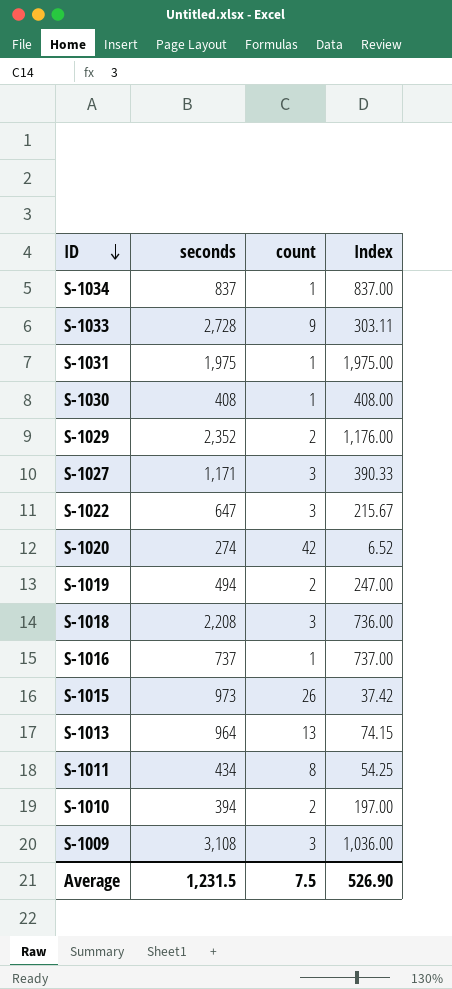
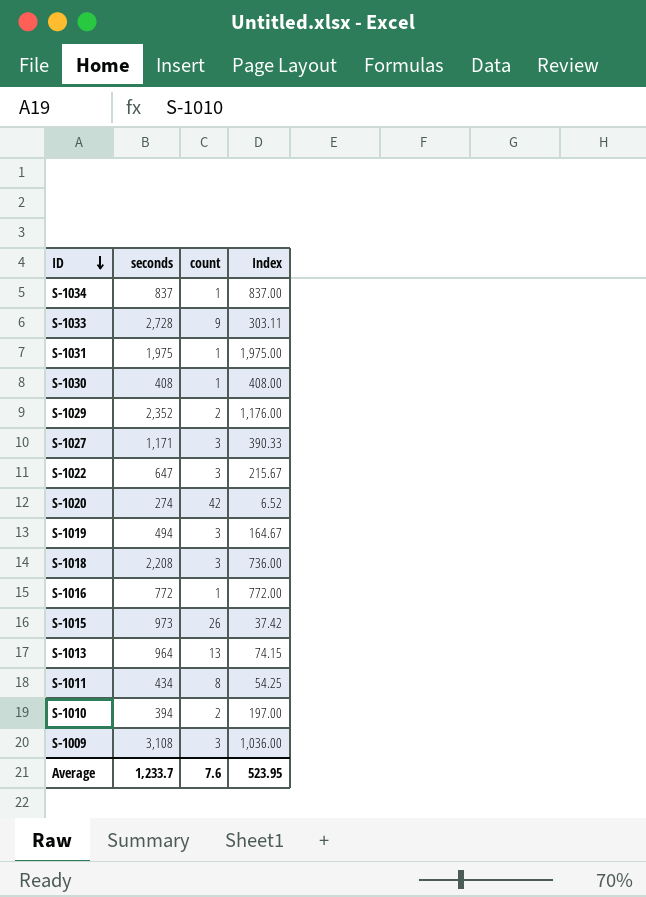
S-1019 | count: 2 -> 3
S-1019 | Index: 247.00 -> 164.67
S-1016 | seconds: 737 -> 772
S-1016 | Index: 737.00 -> 772.00
Average | seconds: 1,231.5 -> 1,233.7
Average | count: 7.5 -> 7.6
Average | Index: 526.90 -> 523.95

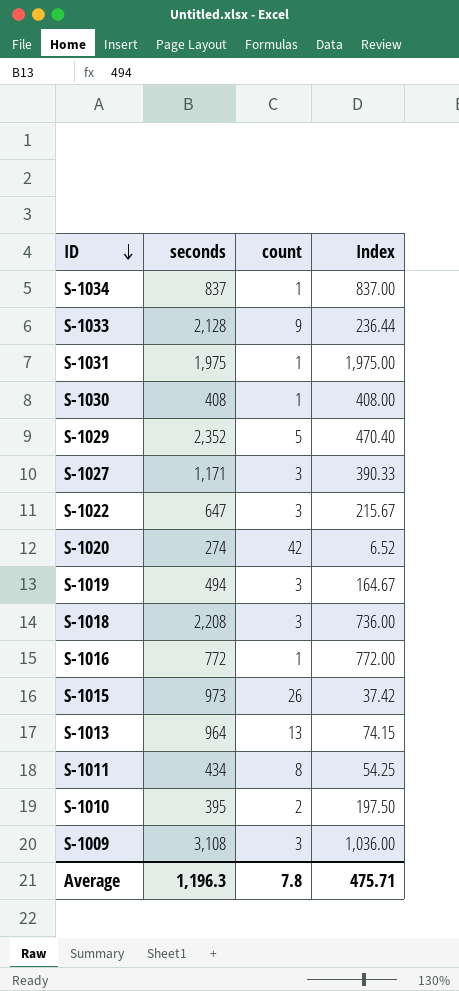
S-1033 | seconds: 2,728 -> 2,128
S-1033 | Index: 303.11 -> 236.44
S-1029 | count: 2 -> 5
S-1029 | Index: 1,176.00 -> 470.40
S-1010 | seconds: 394 -> 395
S-1010 | Index: 197.00 -> 197.50
Average | seconds: 1,233.7 -> 1,196.3
Average | count: 7.6 -> 7.8
Average | Index: 523.95 -> 475.71

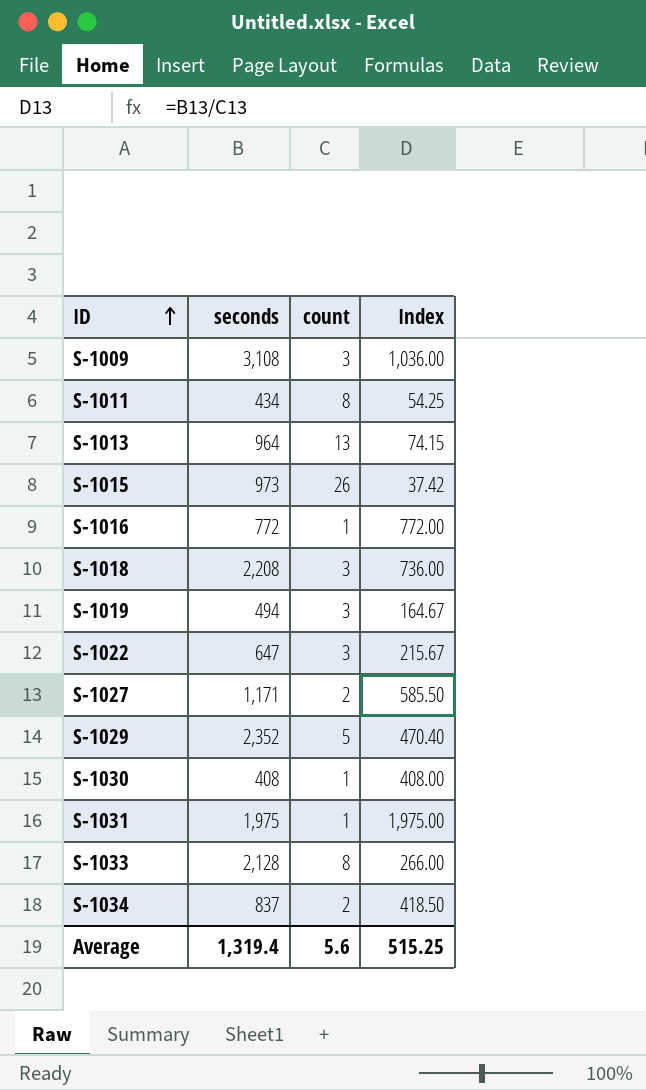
row order: ID descending -> ID ascending
row S-1020: 274 | 42 | 6.52 -> none
row S-1010: 395 | 2 | 197.50 -> none
S-1027 | count: 3 -> 2
S-1027 | Index: 390.33 -> 585.50
S-1033 | count: 9 -> 8
S-1033 | Index: 236.44 -> 266.00
S-1034 | count: 1 -> 2
S-1034 | Index: 837.00 -> 418.50
Average | seconds: 1,196.3 -> 1,319.4
Average | count: 7.8 -> 5.6
Average | Index: 475.71 -> 515.25

